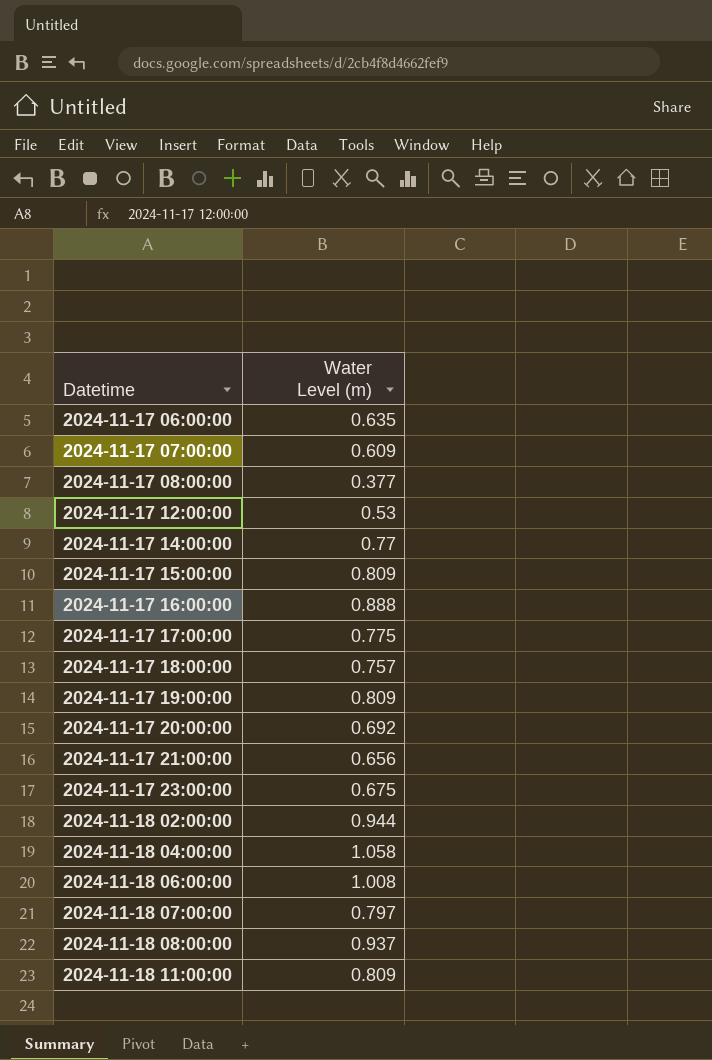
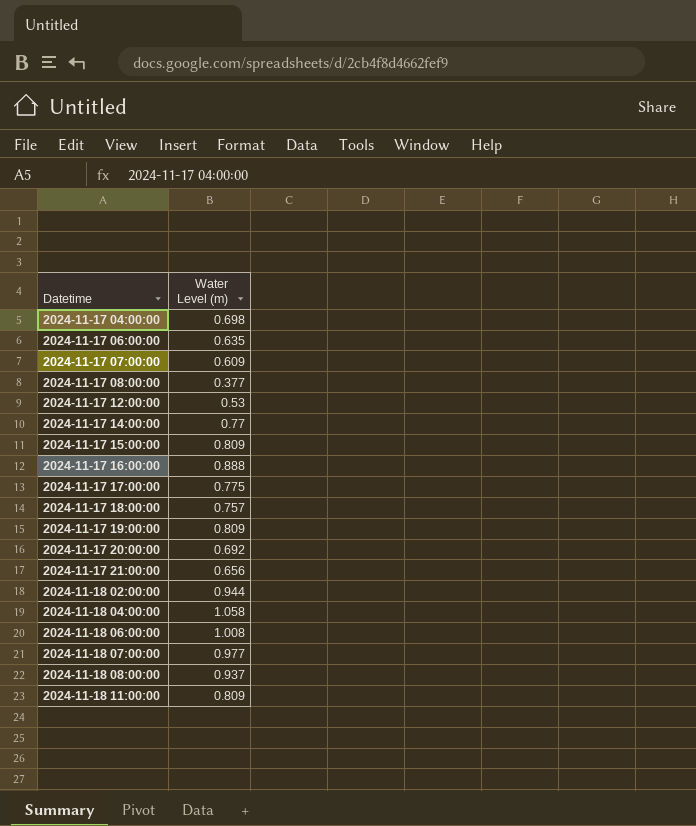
row 2024-11-17 23:00:00: 0.675 -> none
row 2024-11-17 04:00:00: none -> 0.698
2024-11-18 07:00:00 | Water Level (m): 0.797 -> 0.977

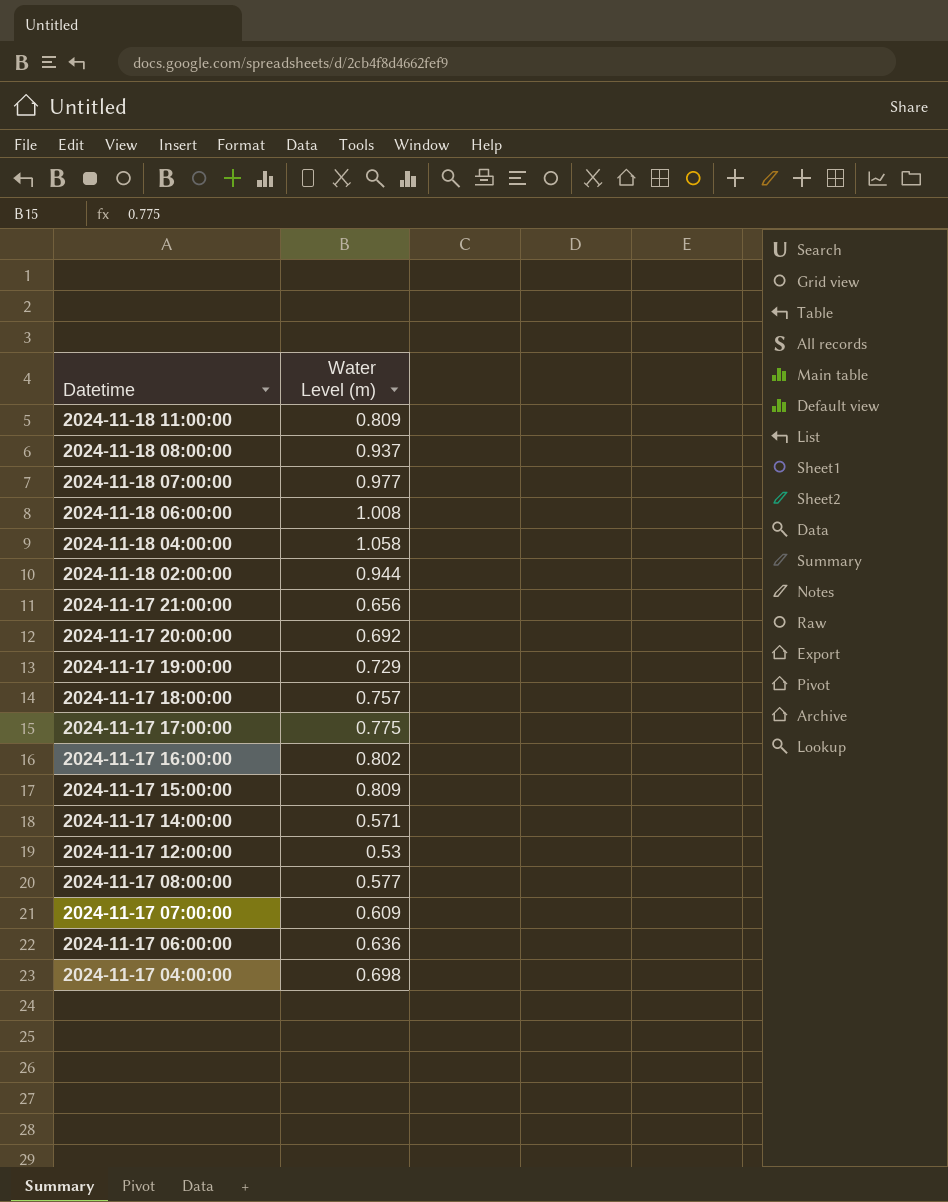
row order: Datetime ascending -> Datetime descending
2024-11-17 19:00:00 | Water Level (m): 0.809 -> 0.729
2024-11-17 16:00:00 | Water Level (m): 0.888 -> 0.802
2024-11-17 14:00:00 | Water Level (m): 0.77 -> 0.571
2024-11-17 08:00:00 | Water Level (m): 0.377 -> 0.577
2024-11-17 06:00:00 | Water Level (m): 0.635 -> 0.636

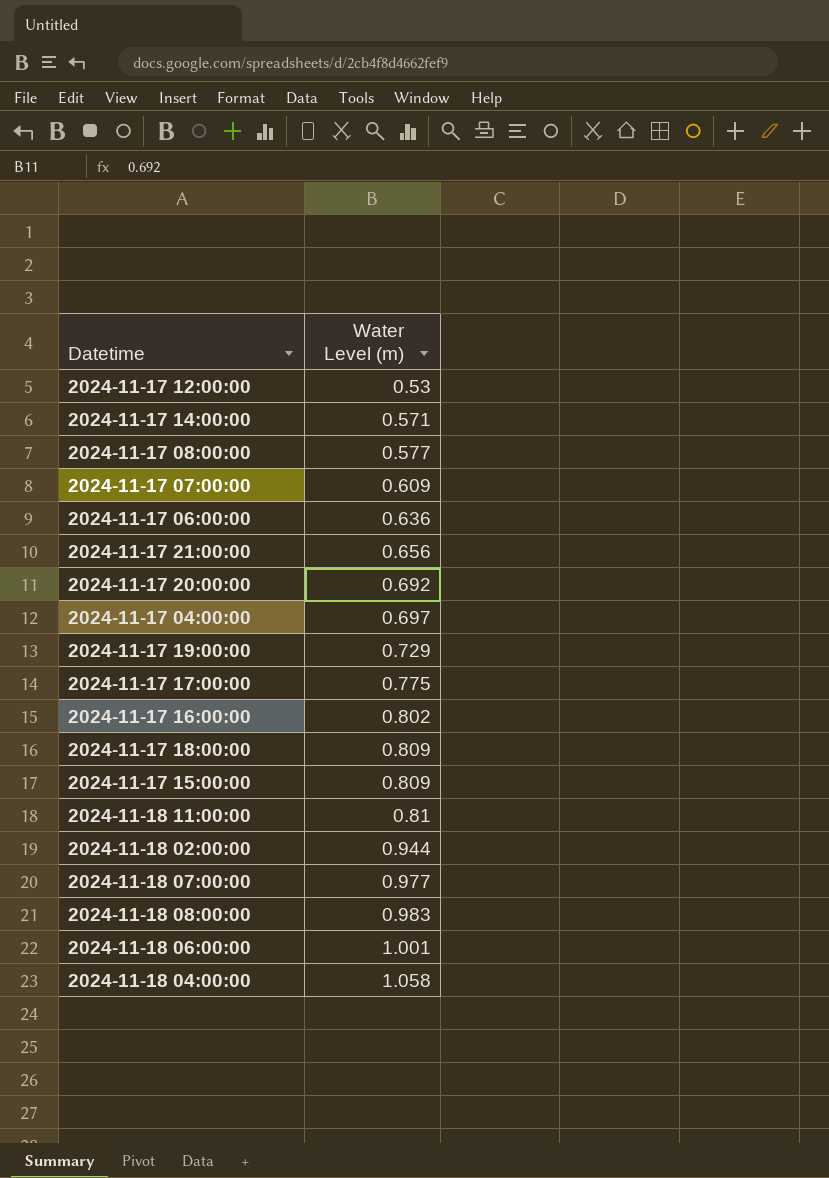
row order: Datetime descending -> Water Level (m) ascending
2024-11-17 04:00:00 | Water Level (m): 0.698 -> 0.697
2024-11-17 18:00:00 | Water Level (m): 0.757 -> 0.809
2024-11-18 11:00:00 | Water Level (m): 0.809 -> 0.81
2024-11-18 08:00:00 | Water Level (m): 0.937 -> 0.983
2024-11-18 06:00:00 | Water Level (m): 1.008 -> 1.001

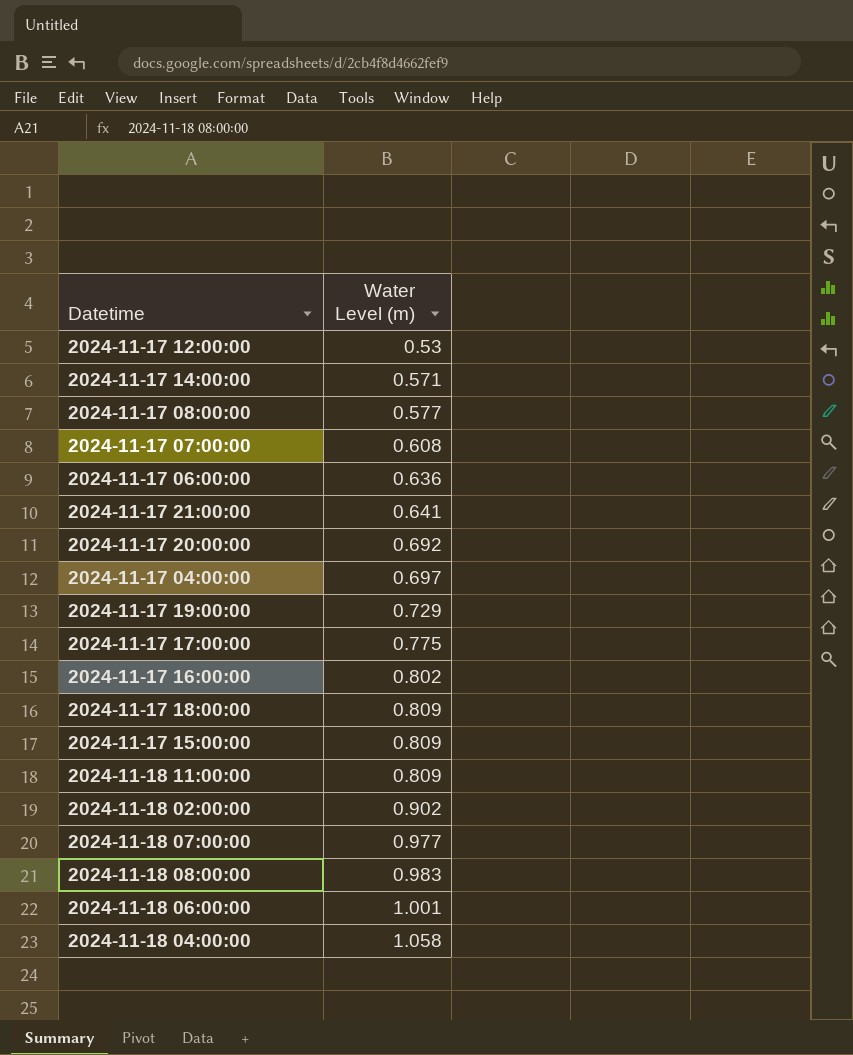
2024-11-17 07:00:00 | Water Level (m): 0.609 -> 0.608
2024-11-17 21:00:00 | Water Level (m): 0.656 -> 0.641
2024-11-18 11:00:00 | Water Level (m): 0.81 -> 0.809
2024-11-18 02:00:00 | Water Level (m): 0.944 -> 0.902

